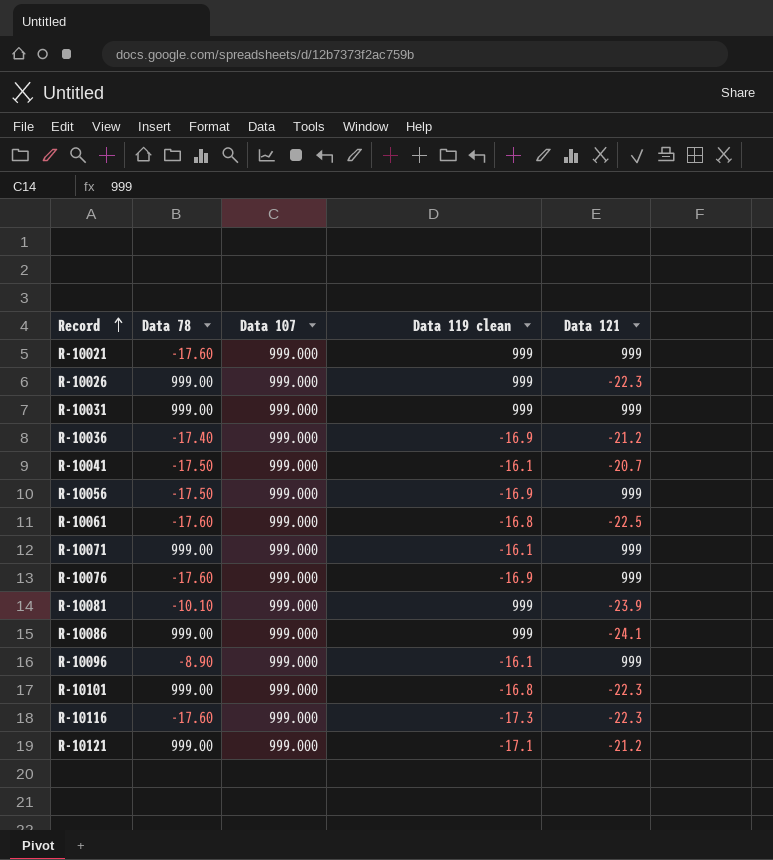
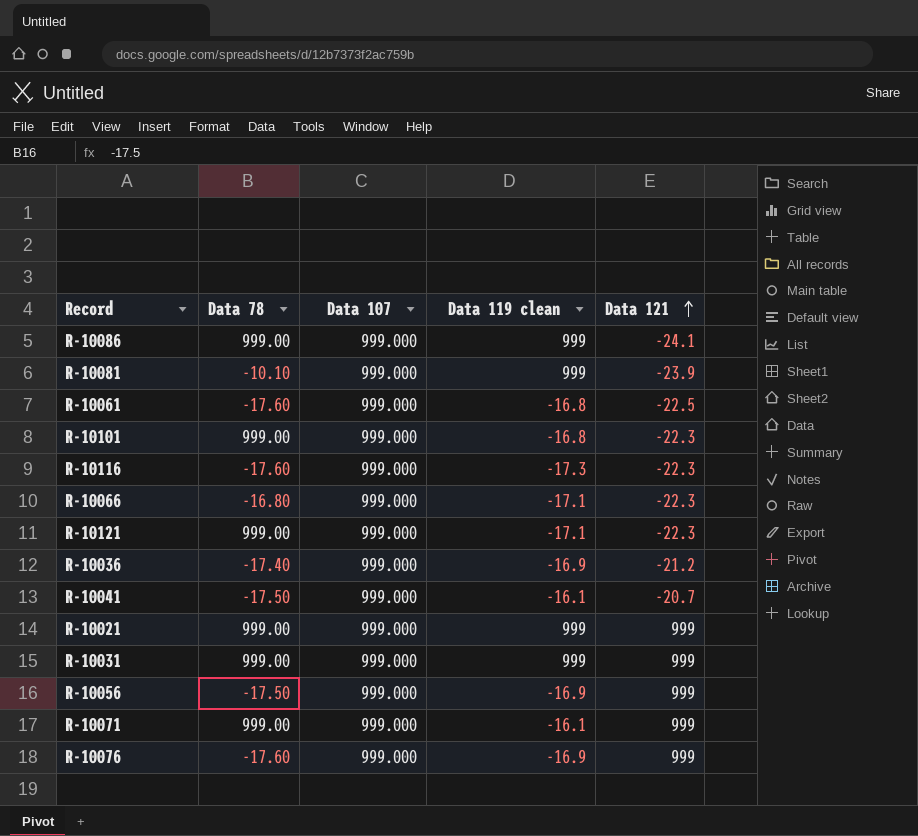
row order: Record ascending -> Data 121 ascending
row R-10026: 999.00 | 999.000 | 999 | -22.3 -> none
row R-10096: -8.90 | 999.000 | -16.1 | 999 -> none
row R-10066: none -> -16.80 | 999.000 | -17.1 | -22.3
R-10121 | Data 121: -21.2 -> -22.3
R-10021 | Data 78: -17.60 -> 999.00

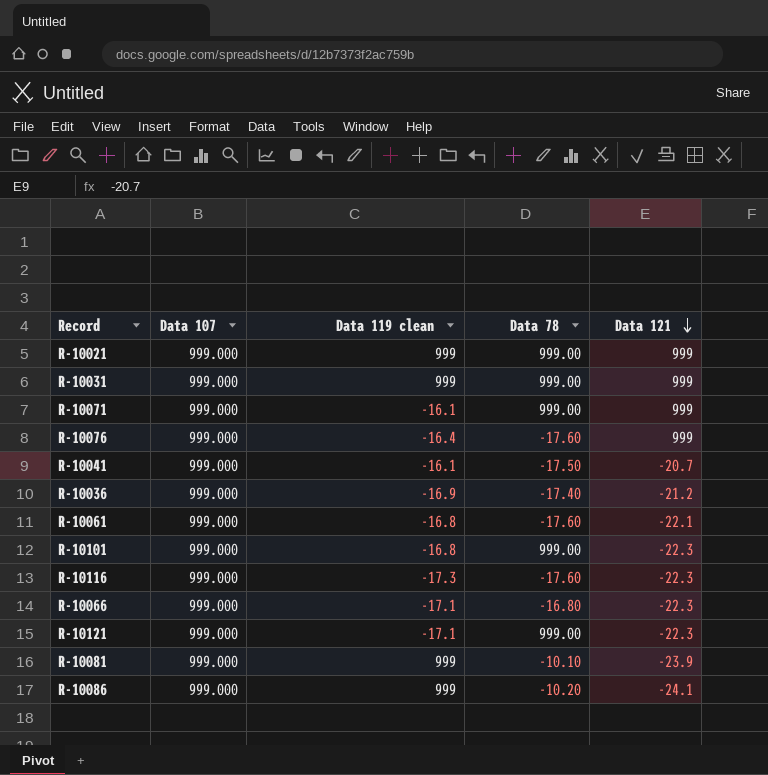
row order: Data 121 ascending -> Data 121 descending
column Data 78 | position: 2 -> 4
row R-10056: -17.50 | 999.000 | -16.9 | 999 -> none
R-10076 | Data 119 clean: -16.9 -> -16.4
R-10061 | Data 121: -22.5 -> -22.1
R-10086 | Data 78: 999.00 -> -10.20

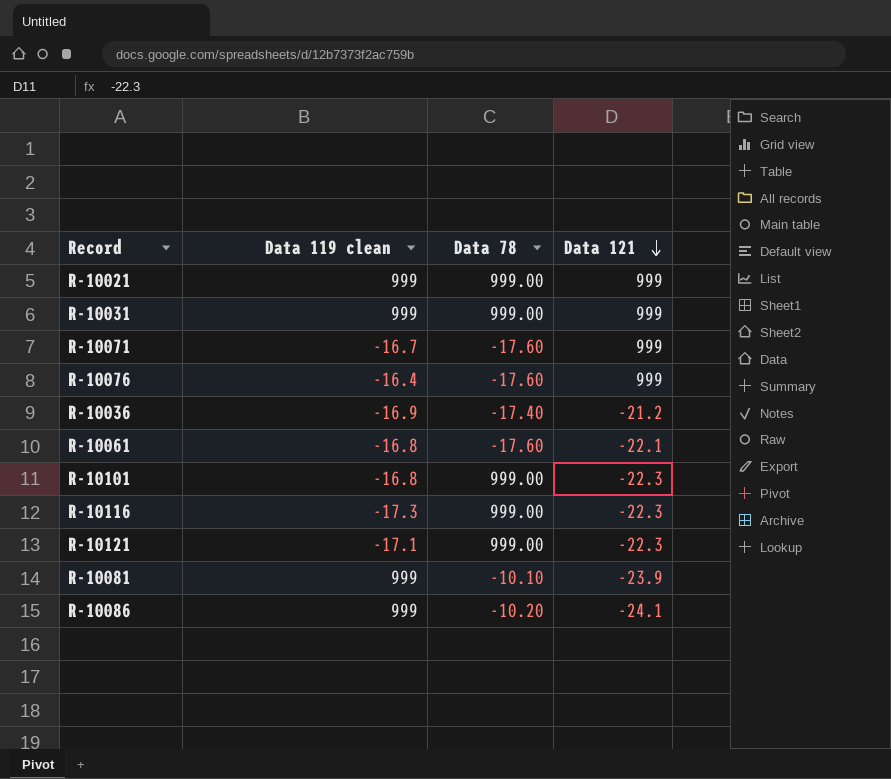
column Data 107 | position: 2 -> none
row R-10041: 999.000 | -16.1 | -17.50 | -20.7 -> none
row R-10066: 999.000 | -17.1 | -16.80 | -22.3 -> none
R-10071 | Data 119 clean: -16.1 -> -16.7
R-10071 | Data 78: 999.00 -> -17.60
R-10116 | Data 78: -17.60 -> 999.00

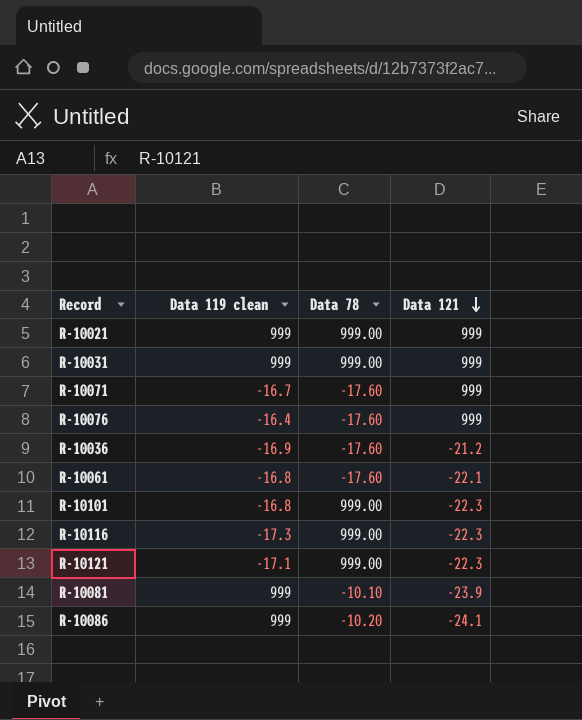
R-10036 | Data 78: -17.40 -> -17.60

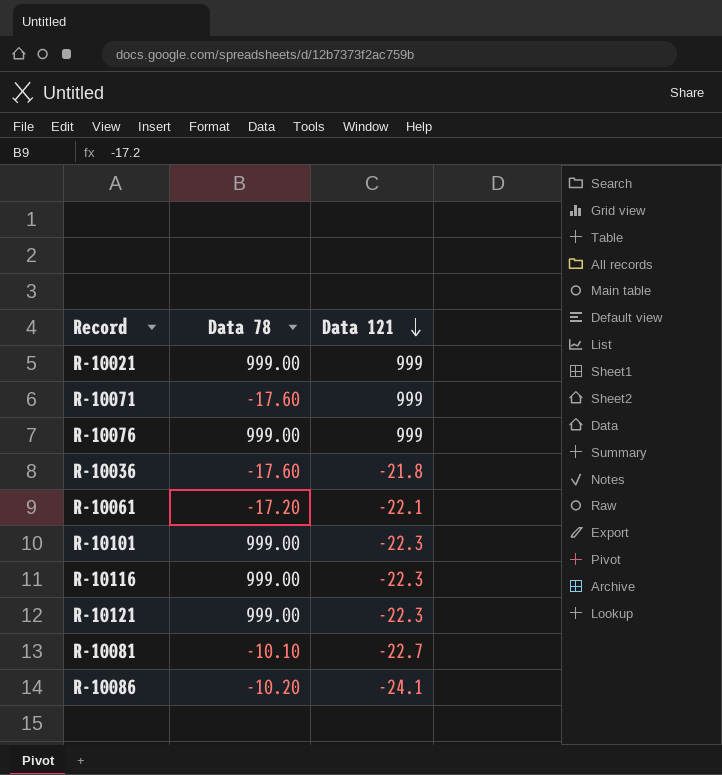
column Data 119 clean | position: 2 -> none
row R-10031: 999 | 999.00 | 999 -> none
R-10076 | Data 78: -17.60 -> 999.00
R-10036 | Data 121: -21.2 -> -21.8
R-10061 | Data 78: -17.60 -> -17.20
R-10081 | Data 121: -23.9 -> -22.7

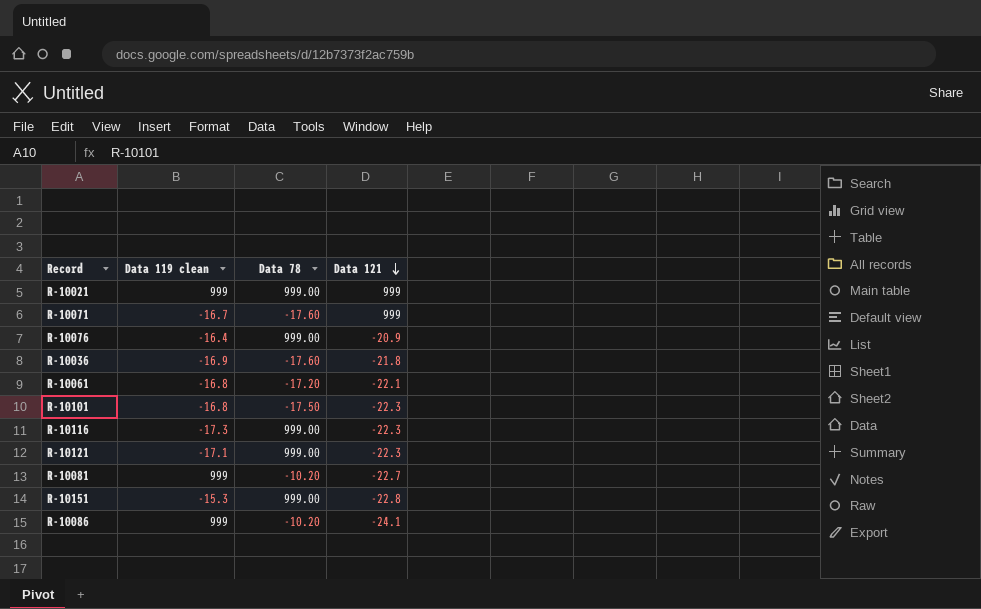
column Data 119 clean | position: none -> 2
R-10076 | Data 121: 999 -> -20.9
R-10101 | Data 78: 999.00 -> -17.50
R-10081 | Data 78: -10.10 -> -10.20
row R-10151: none -> -15.3 | 999.00 | -22.8

